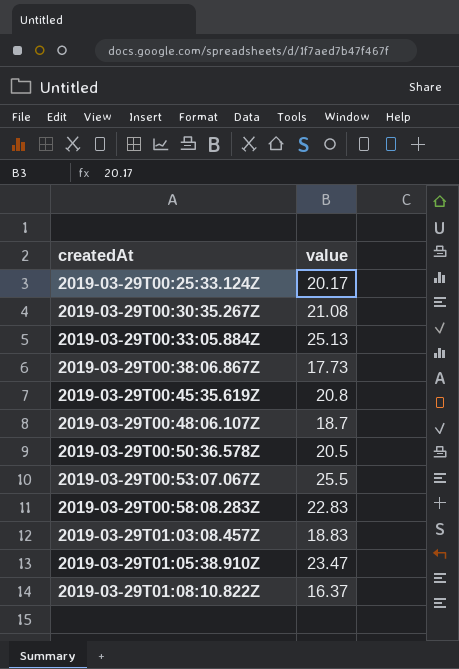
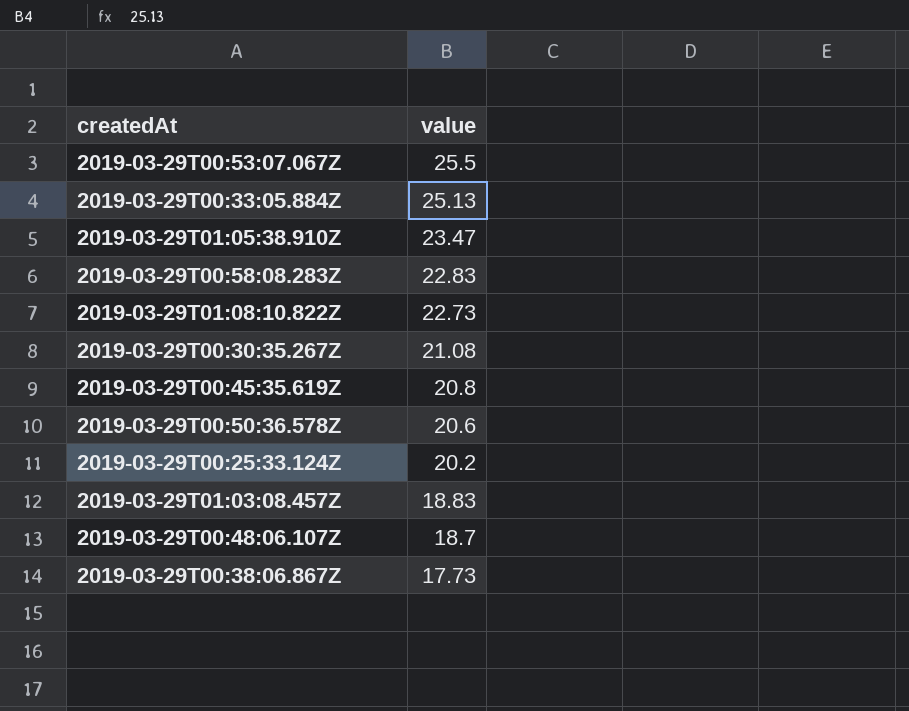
row order: createdAt ascending -> value descending
2019-03-29T01:08:10.822Z | value: 16.37 -> 22.73
2019-03-29T00:50:36.578Z | value: 20.5 -> 20.6
2019-03-29T00:25:33.124Z | value: 20.17 -> 20.2

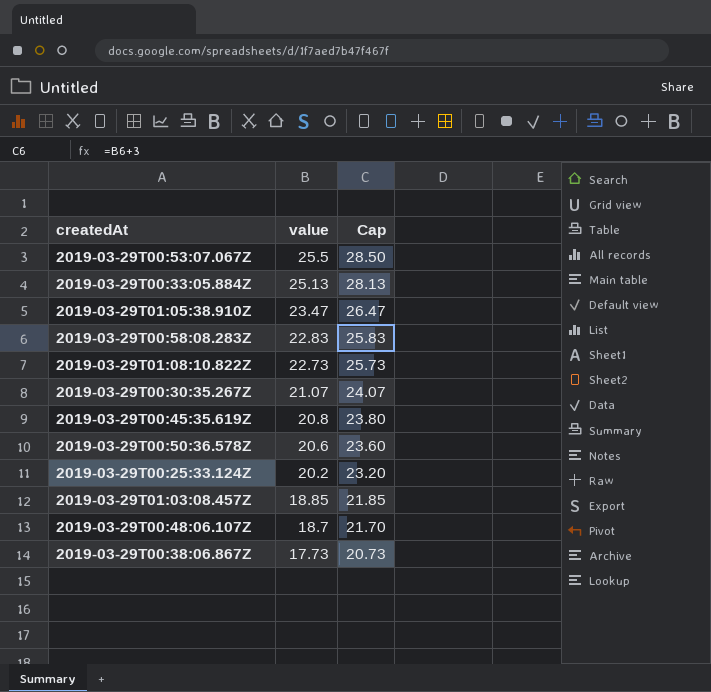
column Cap | formula: none -> [value] + 3
2019-03-29T00:30:35.267Z | value: 21.08 -> 21.07
2019-03-29T01:03:08.457Z | value: 18.83 -> 18.85

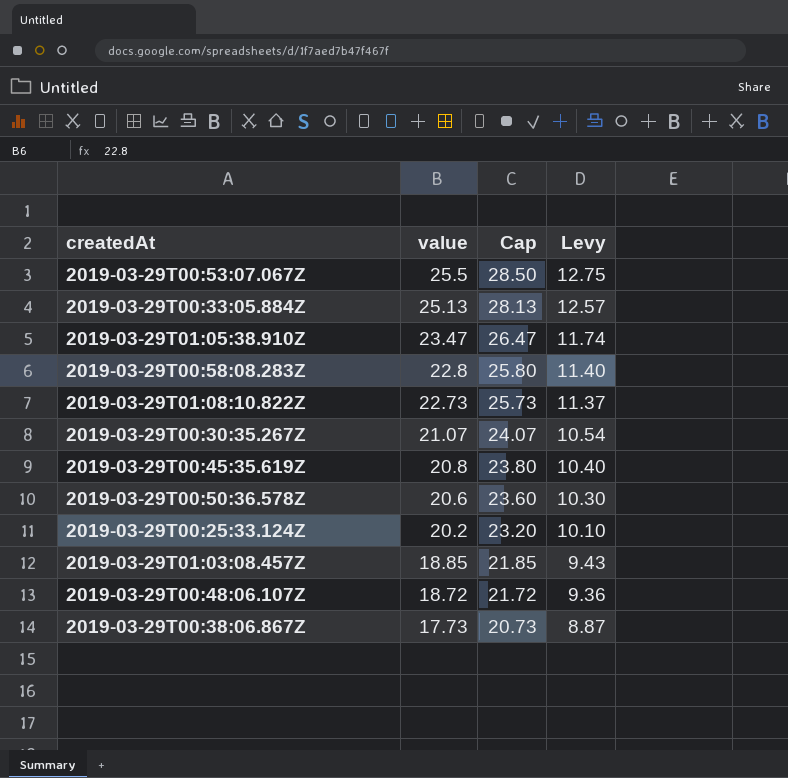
column Levy | formula: none -> [value] * 0.5
2019-03-29T00:58:08.283Z | value: 22.83 -> 22.8
2019-03-29T00:58:08.283Z | Cap: 25.83 -> 25.80
2019-03-29T00:48:06.107Z | value: 18.7 -> 18.72
2019-03-29T00:48:06.107Z | Cap: 21.70 -> 21.72

